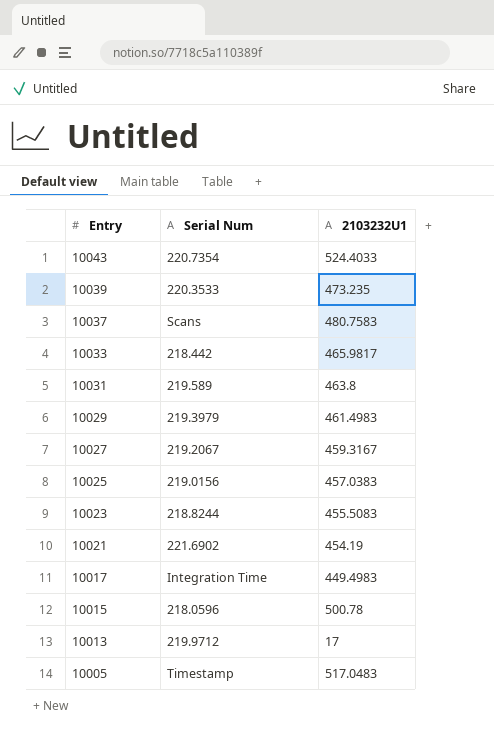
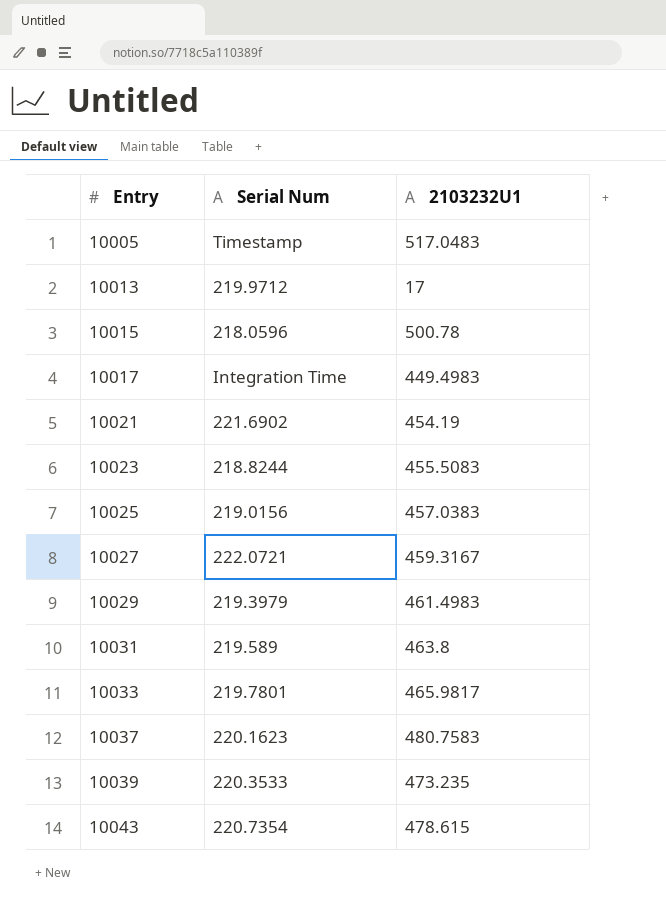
row order: Entry descending -> Entry ascending
10027 | Serial Num: 219.2067 -> 222.0721
10033 | Serial Num: 218.442 -> 219.7801
10037 | Serial Num: Scans -> 220.1623
10043 | 2103232U1: 524.4033 -> 478.615

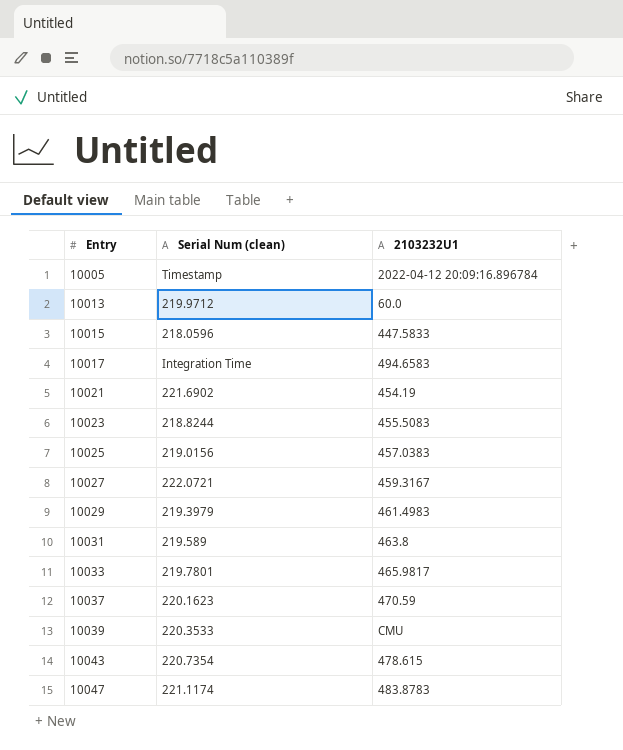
column name: Serial Num -> Serial Num (clean)
10005 | 2103232U1: 517.0483 -> 2022-04-12 20:09:16.896784
10013 | 2103232U1: 17 -> 60.0
10015 | 2103232U1: 500.78 -> 447.5833
10017 | 2103232U1: 449.4983 -> 494.6583
10037 | 2103232U1: 480.7583 -> 470.59
10039 | 2103232U1: 473.235 -> CMU
row 10047: none -> 221.1174 | 483.8783

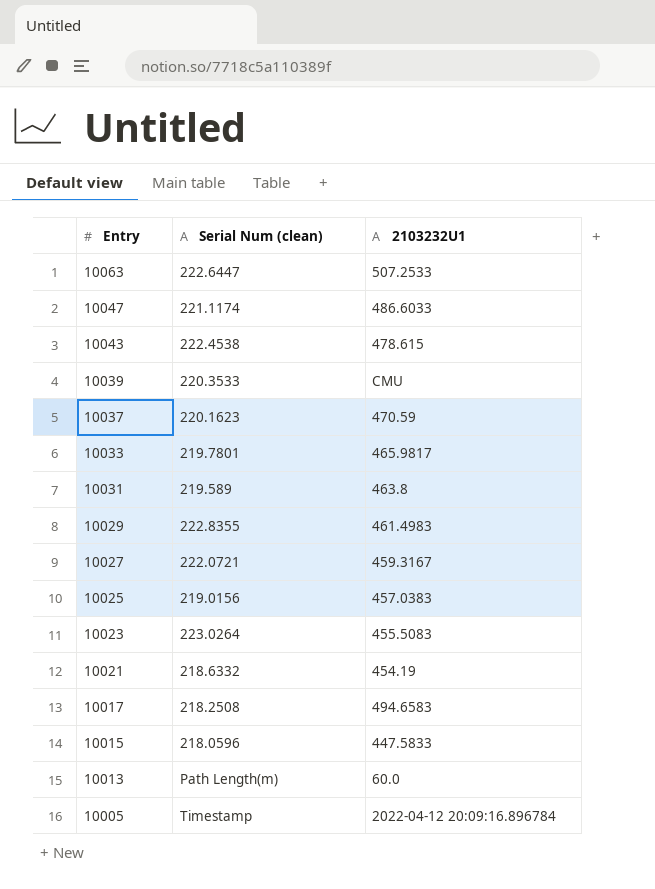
row order: Entry ascending -> Entry descending
row 10063: none -> 222.6447 | 507.2533
10047 | 2103232U1: 483.8783 -> 486.6033
10043 | Serial Num (clean): 220.7354 -> 222.4538
10029 | Serial Num (clean): 219.3979 -> 222.8355
10023 | Serial Num (clean): 218.8244 -> 223.0264
10021 | Serial Num (clean): 221.6902 -> 218.6332
10017 | Serial Num (clean): Integration Time -> 218.2508
10013 | Serial Num (clean): 219.9712 -> Path Length(m)

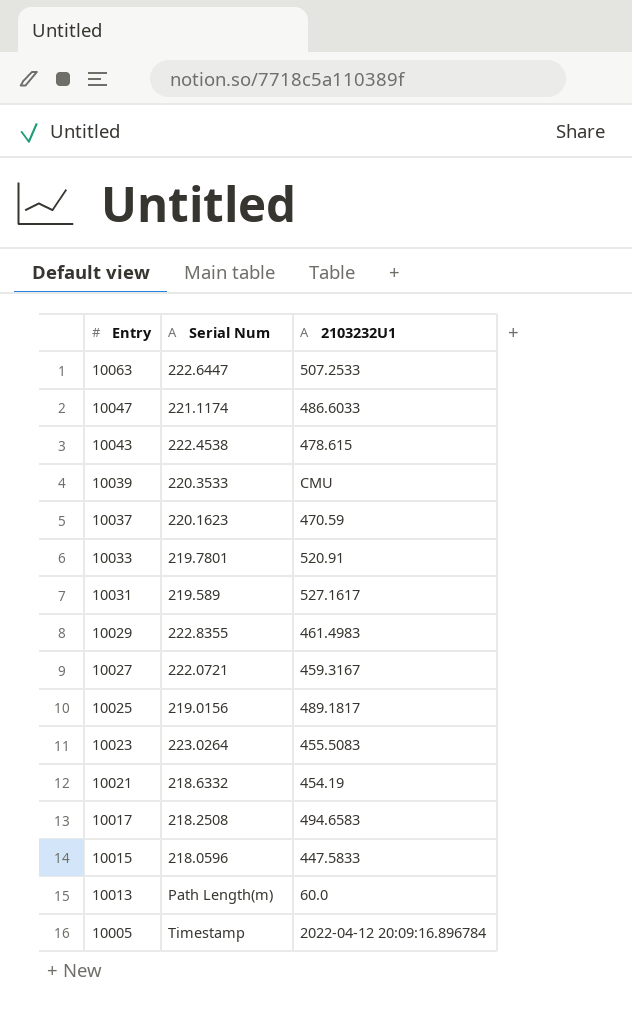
column name: Serial Num (clean) -> Serial Num
10033 | 2103232U1: 465.9817 -> 520.91
10031 | 2103232U1: 463.8 -> 527.1617
10025 | 2103232U1: 457.0383 -> 489.1817

